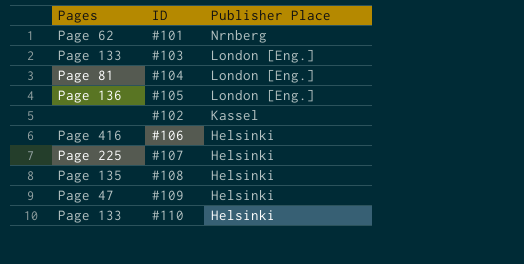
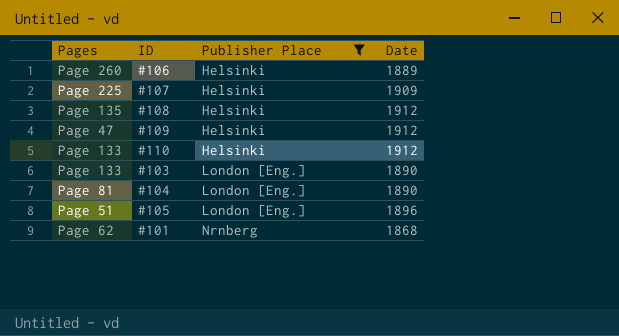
filter: none -> Publisher Place != Kassel
row order: Publisher Place descending -> Publisher Place ascending
column Date | position: none -> 4
#106 | Pages: Page 416 -> Page 260
#105 | Pages: Page 136 -> Page 51

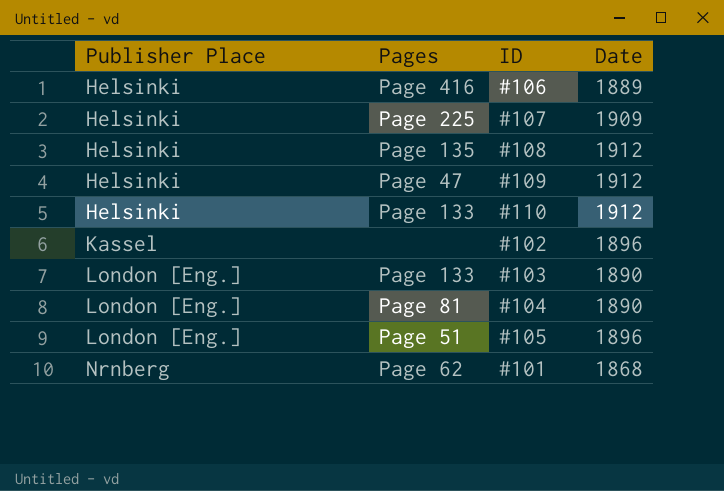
filter: Publisher Place != Kassel -> none
column Publisher Place | position: 3 -> 1
#106 | Pages: Page 260 -> Page 416

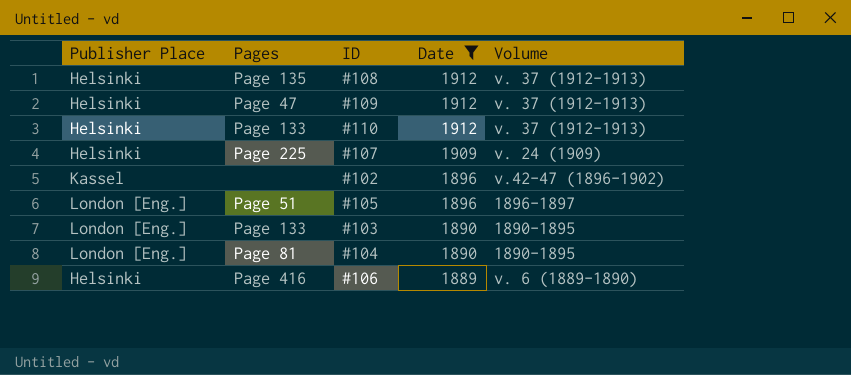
filter: none -> Date != 1868
row order: Publisher Place ascending -> Date descending
column Volume | position: none -> 5

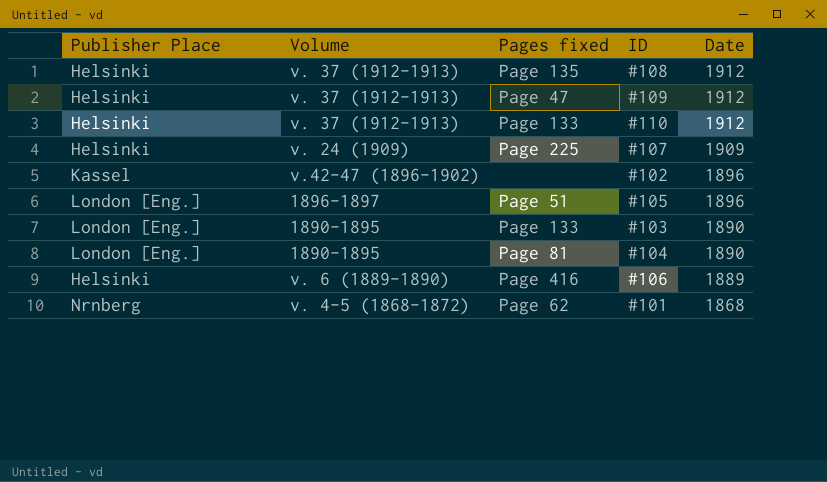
filter: Date != 1868 -> none
column Volume | position: 5 -> 2
column name: Pages -> Pages fixed

